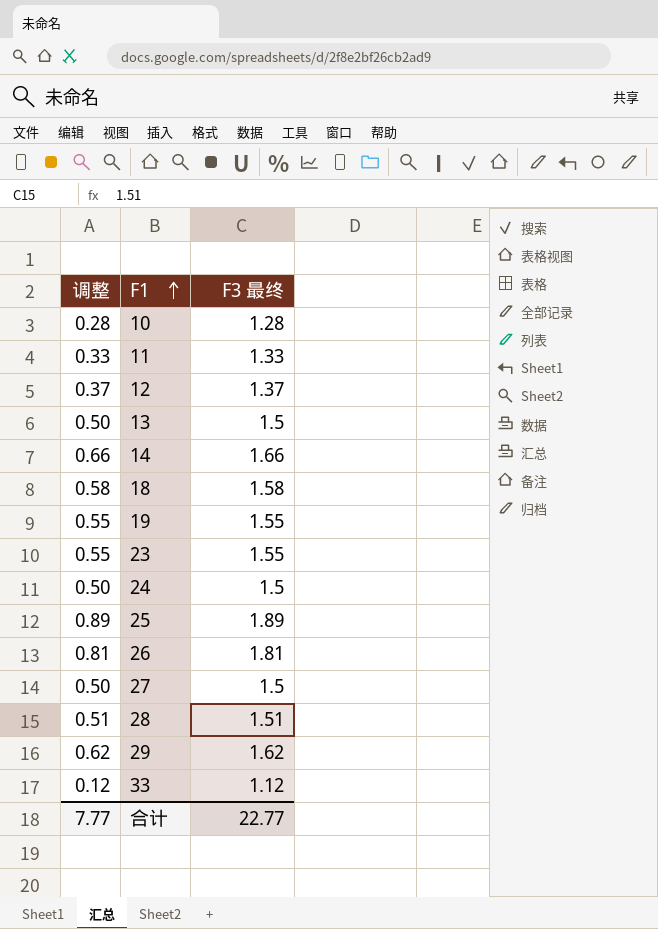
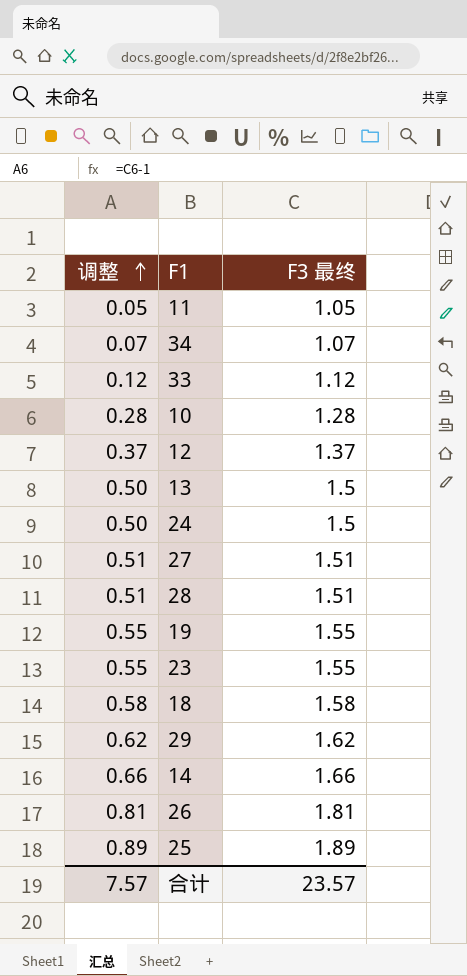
row order: F1 ascending -> 调整 ascending
11 | 调整: 0.33 -> 0.05
11 | F3 最终: 1.33 -> 1.05
row 34: none -> 0.07 | 1.07
27 | 调整: 0.50 -> 0.51
27 | F3 最终: 1.5 -> 1.51
合计 | 调整: 7.77 -> 7.57
合计 | F3 最终: 22.77 -> 23.57

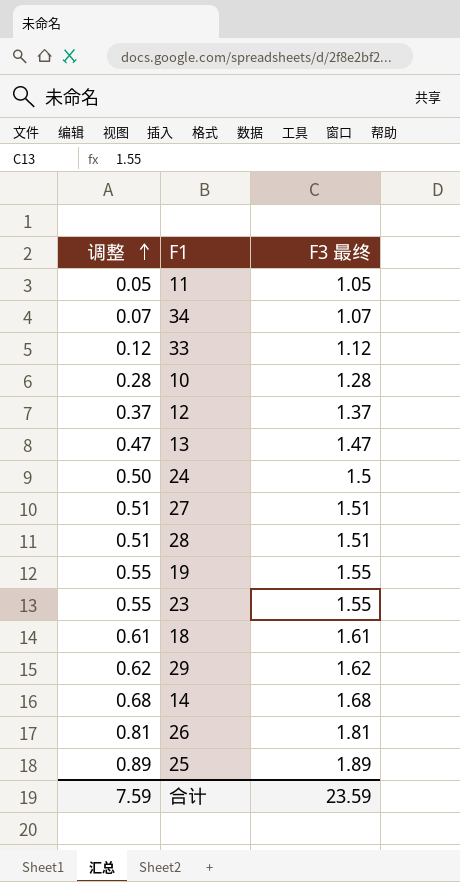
13 | 调整: 0.50 -> 0.47
13 | F3 最终: 1.5 -> 1.47
18 | 调整: 0.58 -> 0.61
18 | F3 最终: 1.58 -> 1.61
14 | 调整: 0.66 -> 0.68
14 | F3 最终: 1.66 -> 1.68
合计 | 调整: 7.57 -> 7.59
合计 | F3 最终: 23.57 -> 23.59

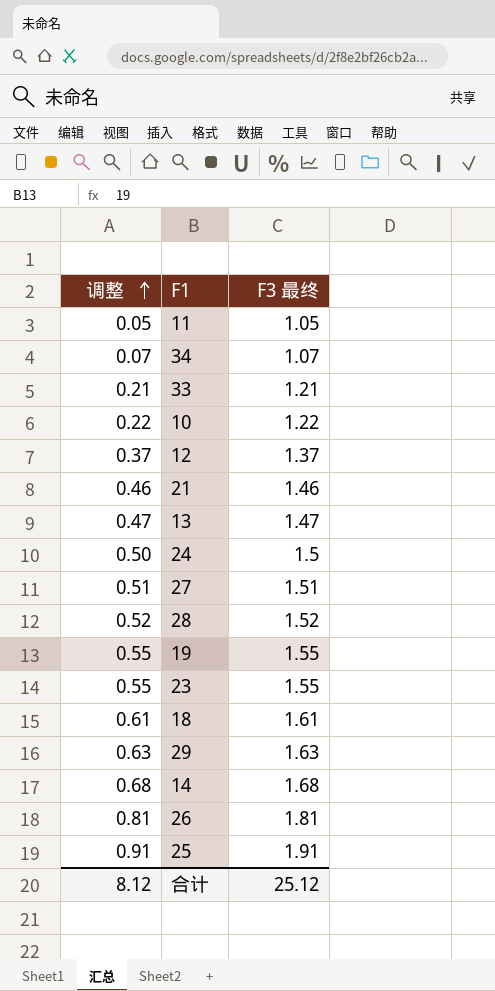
33 | 调整: 0.12 -> 0.21
33 | F3 最终: 1.12 -> 1.21
10 | 调整: 0.28 -> 0.22
10 | F3 最终: 1.28 -> 1.22
row 21: none -> 0.46 | 1.46
28 | 调整: 0.51 -> 0.52
28 | F3 最终: 1.51 -> 1.52
29 | 调整: 0.62 -> 0.63
29 | F3 最终: 1.62 -> 1.63
25 | 调整: 0.89 -> 0.91
25 | F3 最终: 1.89 -> 1.91
合计 | 调整: 7.59 -> 8.12
合计 | F3 最终: 23.59 -> 25.12

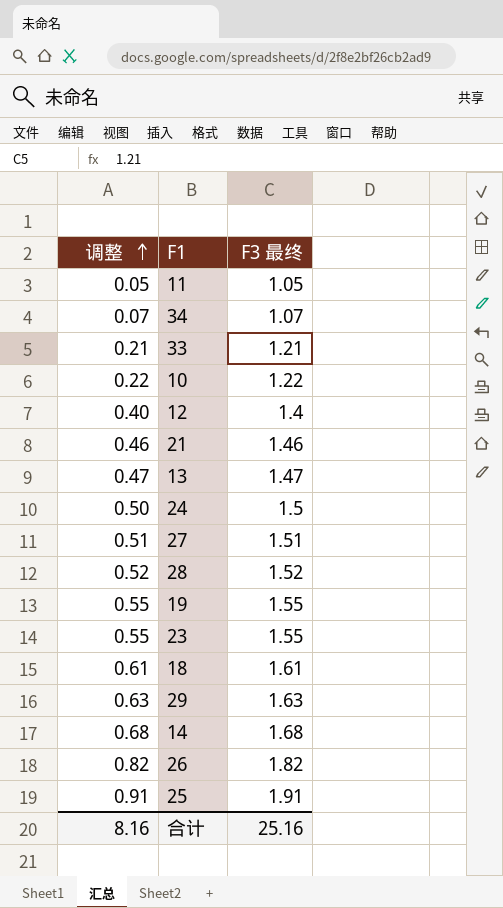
12 | 调整: 0.37 -> 0.40
12 | F3 最终: 1.37 -> 1.4
26 | 调整: 0.81 -> 0.82
26 | F3 最终: 1.81 -> 1.82
合计 | 调整: 8.12 -> 8.16
合计 | F3 最终: 25.12 -> 25.16

